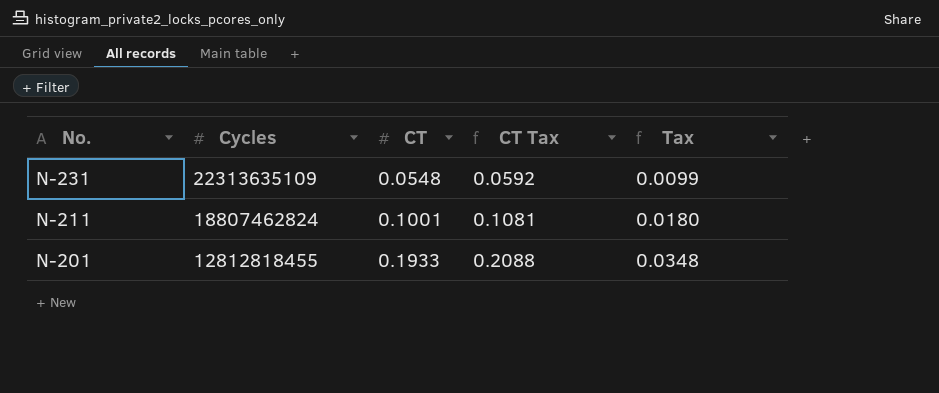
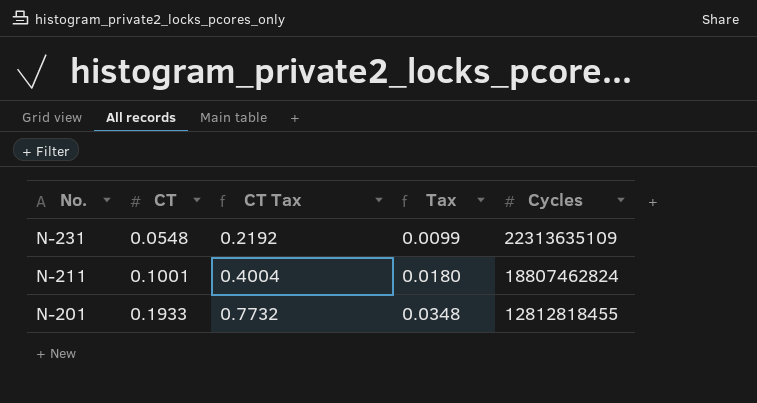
column CT Tax | formula: [CT] * 1.08 -> [CT] * 4
column Cycles | position: 2 -> 5

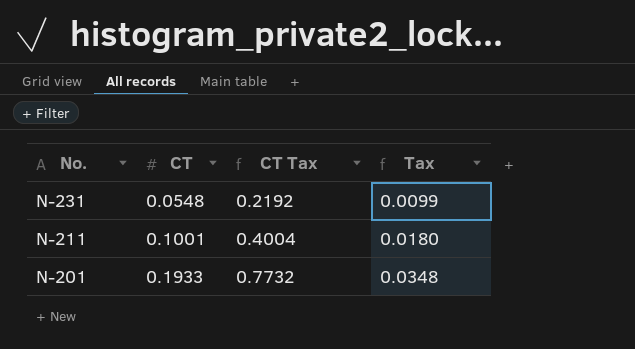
column Cycles | position: 5 -> none

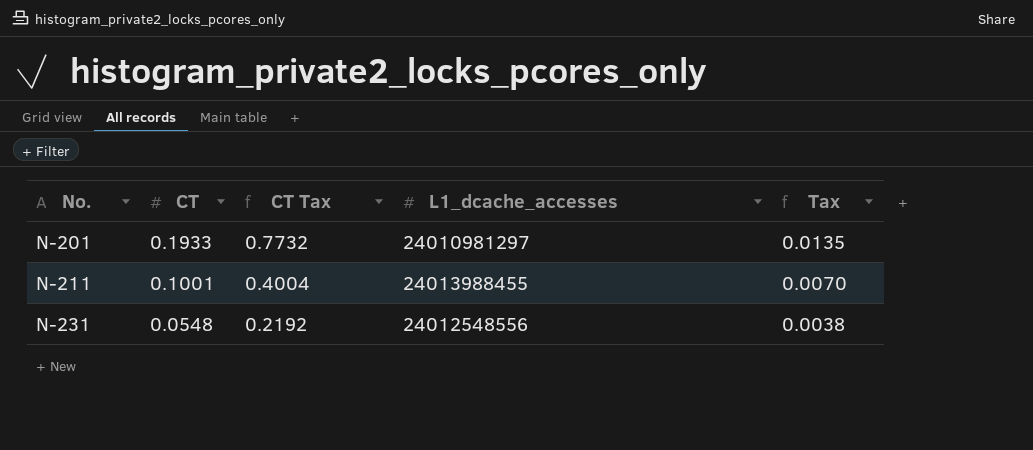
row order: No. descending -> No. ascending
column L1_dcache_accesses | position: none -> 4
column Tax | formula: [CT] * 0.18 -> [CT] * 0.07

